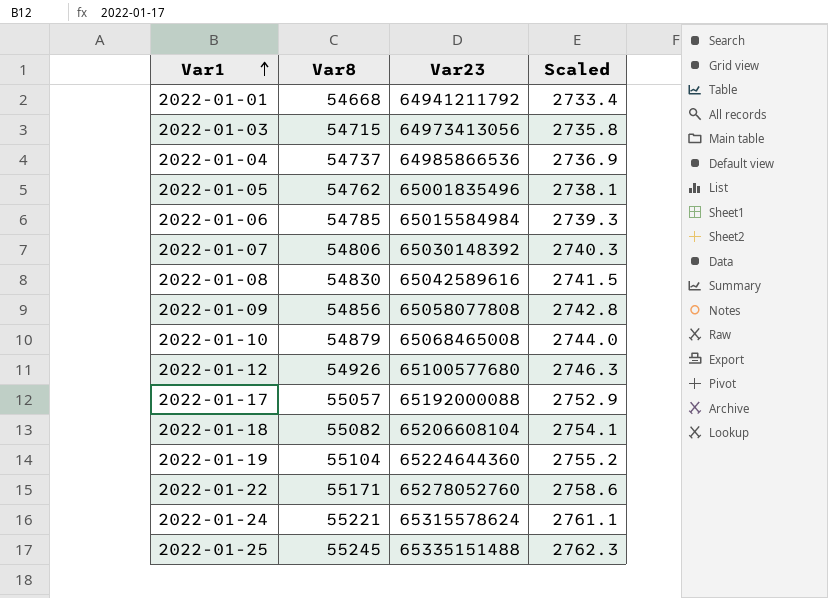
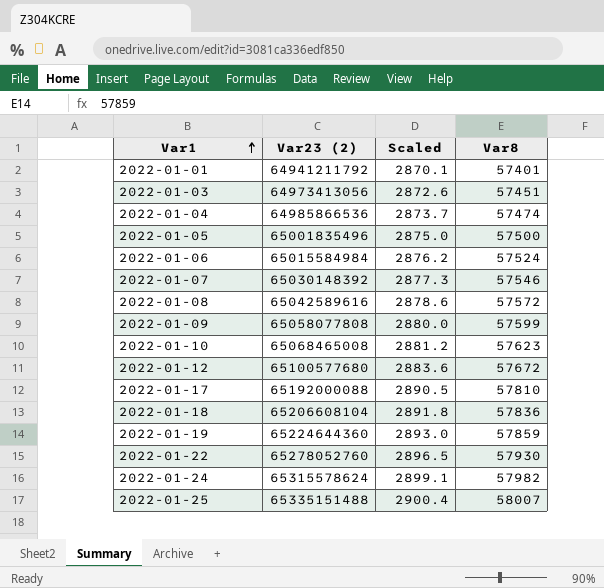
column name: Var23 -> Var23 (2)
column Var8 | position: 2 -> 4
2022-01-01 | Scaled: 2733.4 -> 2870.1
2022-01-01 | Var8: 54668 -> 57401
2022-01-03 | Scaled: 2735.8 -> 2872.6
2022-01-03 | Var8: 54715 -> 57451
2022-01-04 | Scaled: 2736.9 -> 2873.7
2022-01-04 | Var8: 54737 -> 57474
2022-01-05 | Scaled: 2738.1 -> 2875.0
2022-01-05 | Var8: 54762 -> 57500
2022-01-06 | Scaled: 2739.3 -> 2876.2
2022-01-06 | Var8: 54785 -> 57524
2022-01-07 | Scaled: 2740.3 -> 2877.3
2022-01-07 | Var8: 54806 -> 57546
2022-01-08 | Scaled: 2741.5 -> 2878.6
2022-01-08 | Var8: 54830 -> 57572
2022-01-09 | Scaled: 2742.8 -> 2880.0
2022-01-09 | Var8: 54856 -> 57599
2022-01-10 | Scaled: 2744.0 -> 2881.2
2022-01-10 | Var8: 54879 -> 57623
2022-01-12 | Scaled: 2746.3 -> 2883.6
2022-01-12 | Var8: 54926 -> 57672
2022-01-17 | Scaled: 2752.9 -> 2890.5
2022-01-17 | Var8: 55057 -> 57810
2022-01-18 | Scaled: 2754.1 -> 2891.8
2022-01-18 | Var8: 55082 -> 57836
2022-01-19 | Scaled: 2755.2 -> 2893.0
2022-01-19 | Var8: 55104 -> 57859
2022-01-22 | Scaled: 2758.6 -> 2896.5
2022-01-22 | Var8: 55171 -> 57930
2022-01-24 | Scaled: 2761.1 -> 2899.1
2022-01-24 | Var8: 55221 -> 57982
2022-01-25 | Scaled: 2762.3 -> 2900.4
2022-01-25 | Var8: 55245 -> 58007

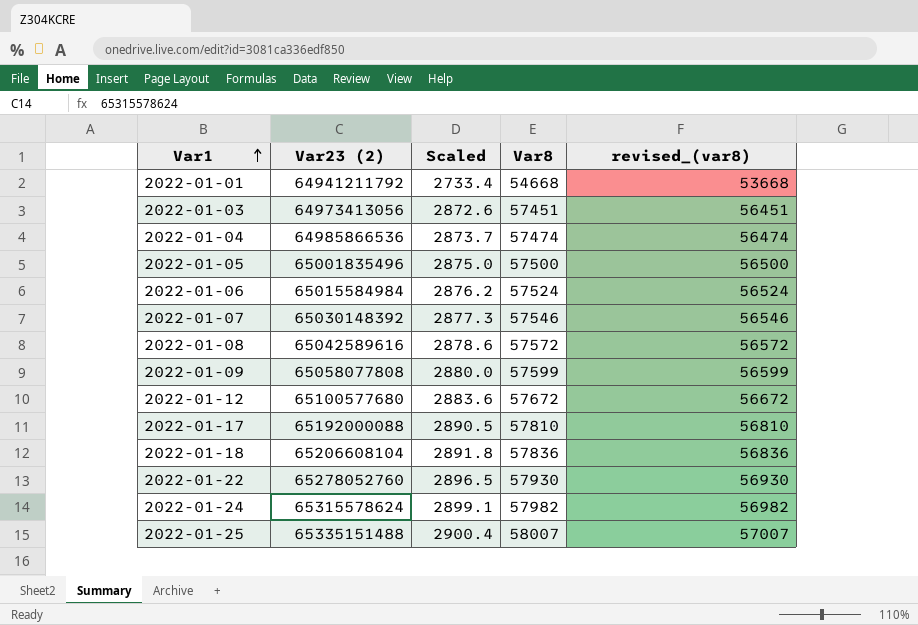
column revised_(var8) | formula: none -> [Var8] - 1000
row 2022-01-10: 65068465008 | 2881.2 | 57623 -> none
row 2022-01-19: 65224644360 | 2893.0 | 57859 -> none
2022-01-01 | Scaled: 2870.1 -> 2733.4
2022-01-01 | Var8: 57401 -> 54668

